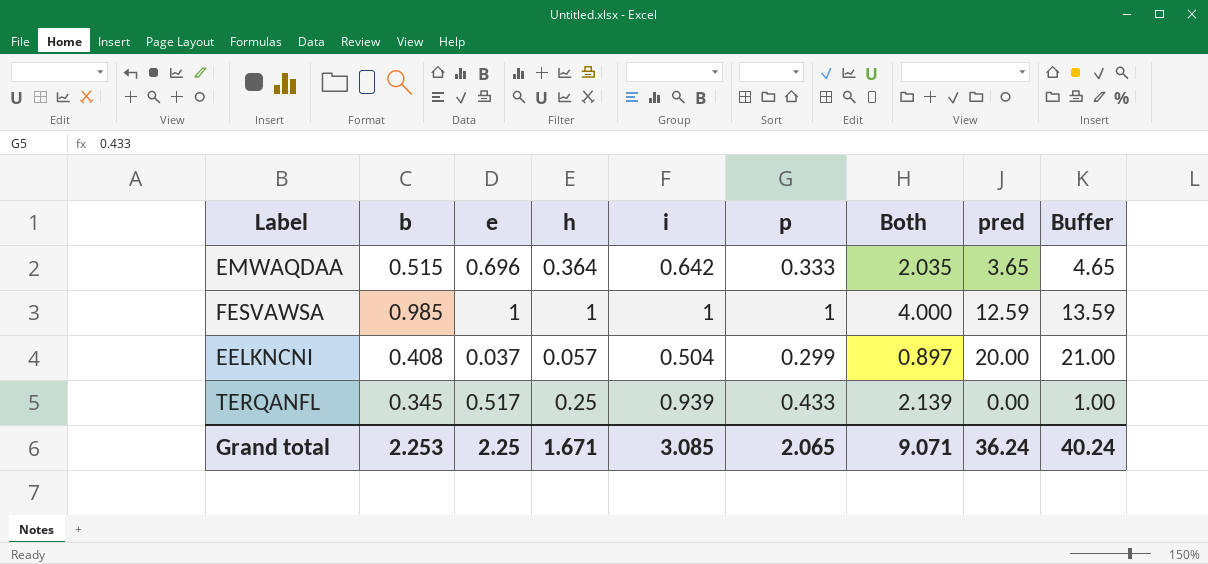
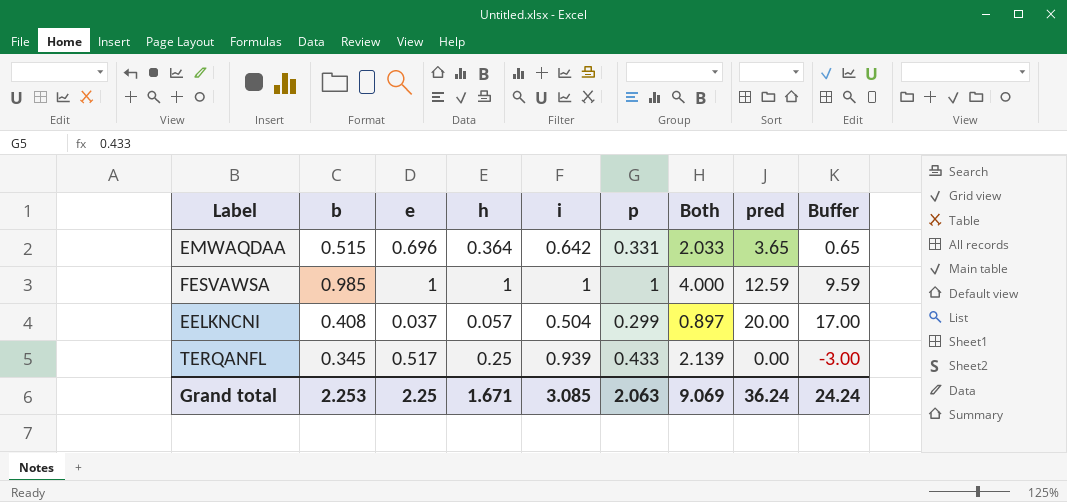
column Buffer | formula: [pred] + 1 -> [pred] - 3
EMWAQDAA | p: 0.333 -> 0.331
EMWAQDAA | Both: 2.035 -> 2.033
Grand total | p: 2.065 -> 2.063
Grand total | Both: 9.071 -> 9.069
Grand total | Buffer: 40.24 -> 24.24

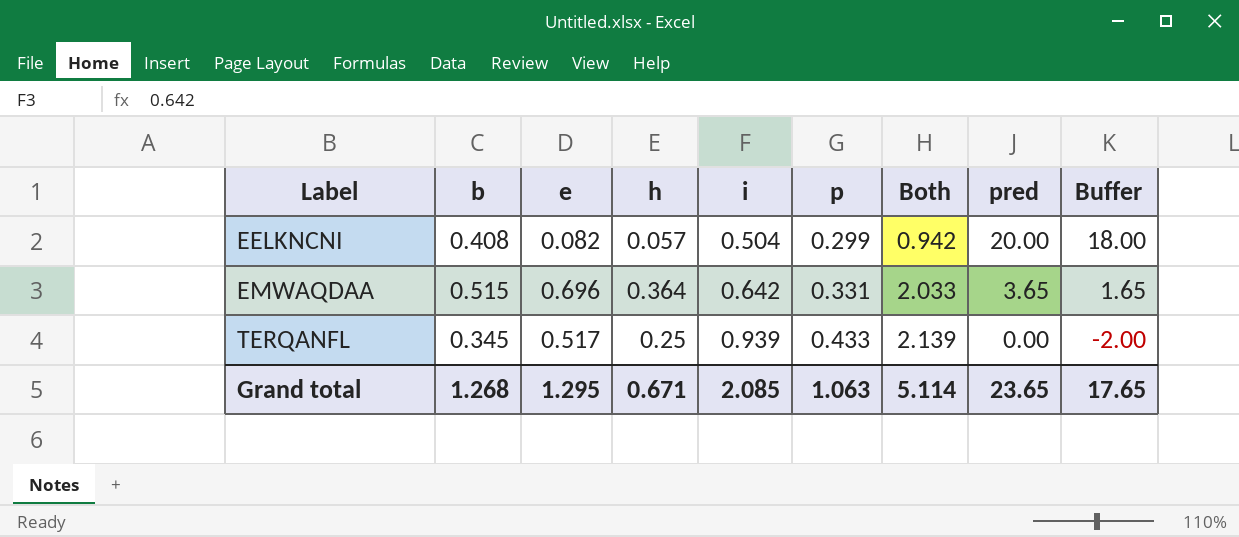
row order: none -> Label ascending
column Buffer | formula: [pred] - 3 -> [pred] - 2
row FESVAWSA: 0.985 | 1 | 1 | 1 | 1 | 4.000 | 12.59 | 9.59 -> none
EELKNCNI | e: 0.037 -> 0.082
EELKNCNI | Both: 0.897 -> 0.942
Grand total | b: 2.253 -> 1.268
Grand total | e: 2.25 -> 1.295
Grand total | h: 1.671 -> 0.671
Grand total | i: 3.085 -> 2.085
Grand total | p: 2.063 -> 1.063
Grand total | Both: 9.069 -> 5.114
Grand total | pred: 36.24 -> 23.65
Grand total | Buffer: 24.24 -> 17.65

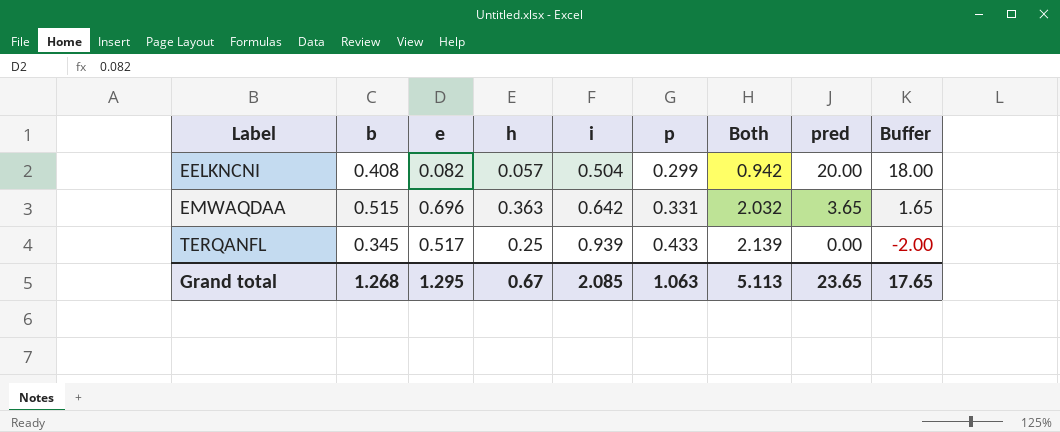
EMWAQDAA | h: 0.364 -> 0.363
EMWAQDAA | Both: 2.033 -> 2.032
Grand total | h: 0.671 -> 0.67
Grand total | Both: 5.114 -> 5.113

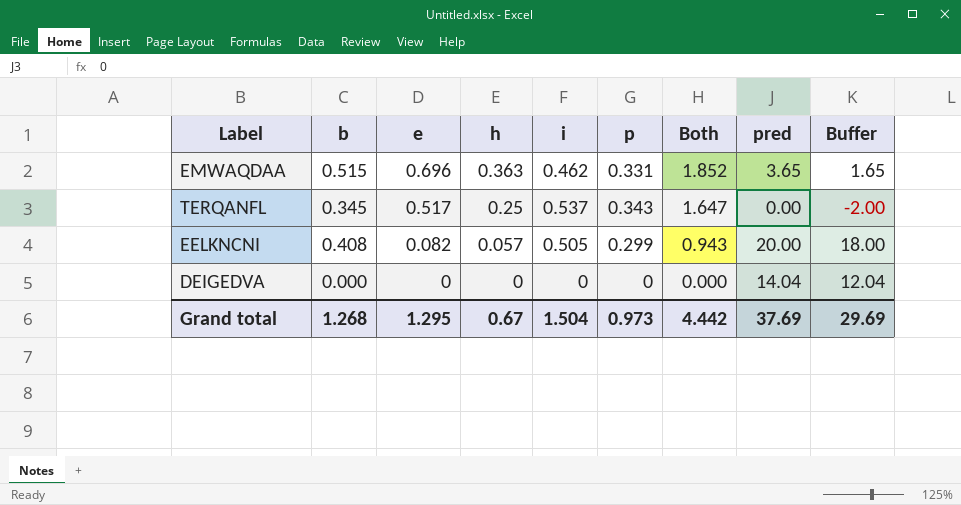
row order: Label ascending -> e descending
EMWAQDAA | i: 0.642 -> 0.462
EMWAQDAA | Both: 2.032 -> 1.852
TERQANFL | i: 0.939 -> 0.537
TERQANFL | p: 0.433 -> 0.343
TERQANFL | Both: 2.139 -> 1.647
EELKNCNI | i: 0.504 -> 0.505
EELKNCNI | Both: 0.942 -> 0.943
row DEIGEDVA: none -> 0.000 | 0 | 0 | 0 | 0 | 0.000 | 14.04 | 12.04
Grand total | i: 2.085 -> 1.504
Grand total | p: 1.063 -> 0.973
Grand total | Both: 5.113 -> 4.442
Grand total | pred: 23.65 -> 37.69
Grand total | Buffer: 17.65 -> 29.69

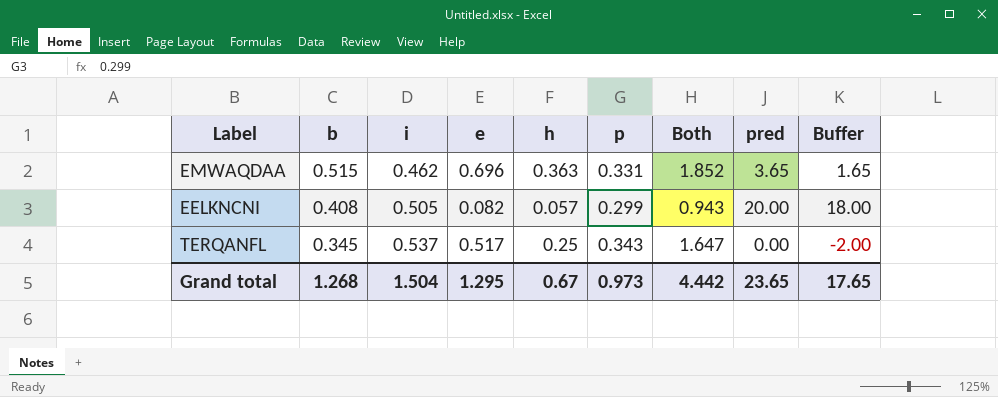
row order: e descending -> b descending
column i | position: 5 -> 3
row DEIGEDVA: 0.000 | 0 | 0 | 0 | 0 | 0.000 | 14.04 | 12.04 -> none
Grand total | pred: 37.69 -> 23.65
Grand total | Buffer: 29.69 -> 17.65

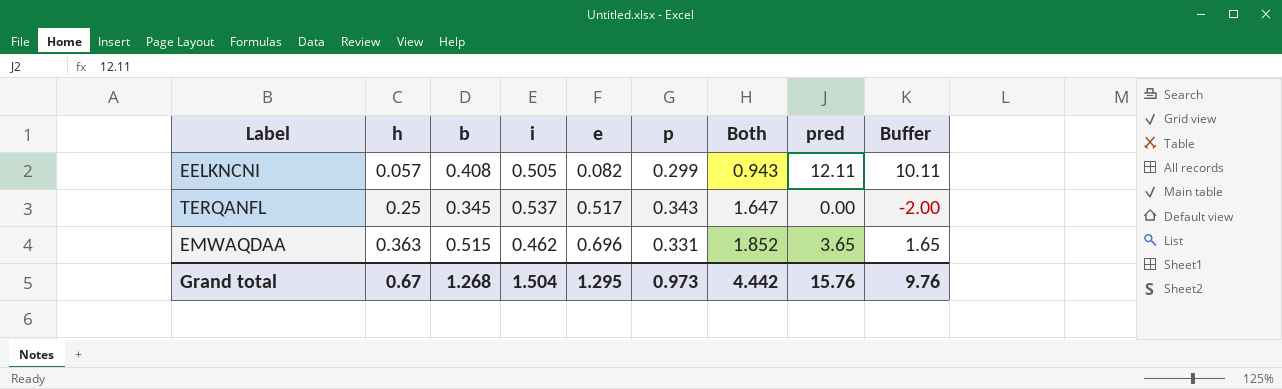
row order: b descending -> h ascending
column h | position: 5 -> 2
EELKNCNI | pred: 20.00 -> 12.11
EELKNCNI | Buffer: 18.00 -> 10.11
Grand total | pred: 23.65 -> 15.76
Grand total | Buffer: 17.65 -> 9.76

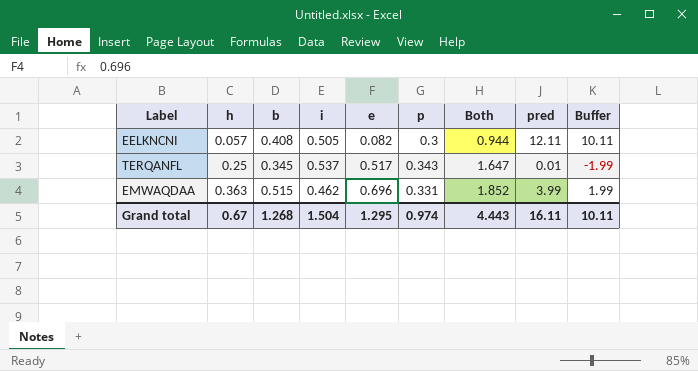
EELKNCNI | p: 0.299 -> 0.3
EELKNCNI | Both: 0.943 -> 0.944
TERQANFL | pred: 0.00 -> 0.01
TERQANFL | Buffer: -2.00 -> -1.99
EMWAQDAA | pred: 3.65 -> 3.99
EMWAQDAA | Buffer: 1.65 -> 1.99
Grand total | p: 0.973 -> 0.974
Grand total | Both: 4.442 -> 4.443
Grand total | pred: 15.76 -> 16.11
Grand total | Buffer: 9.76 -> 10.11

